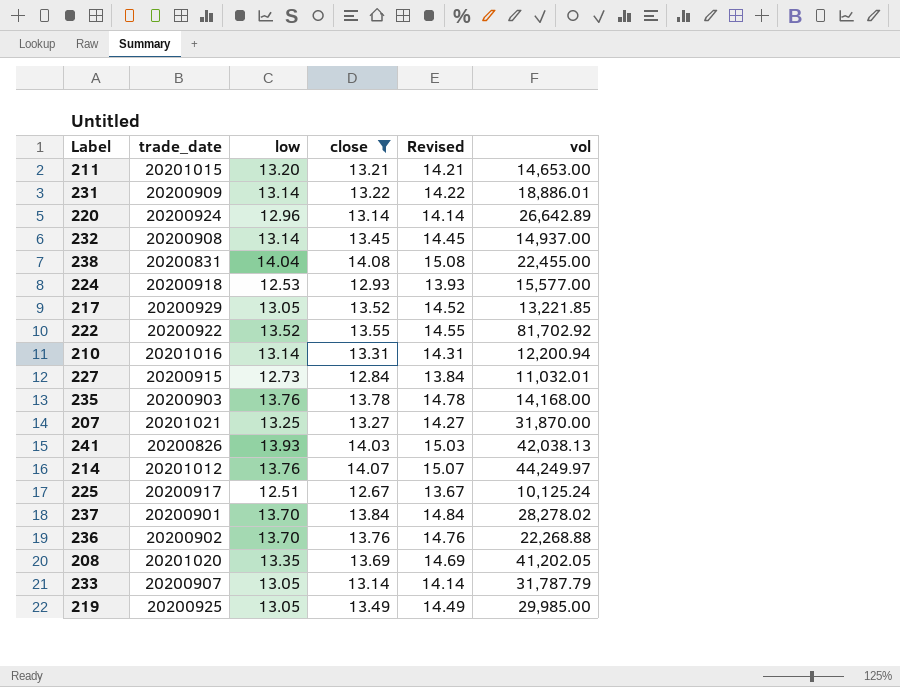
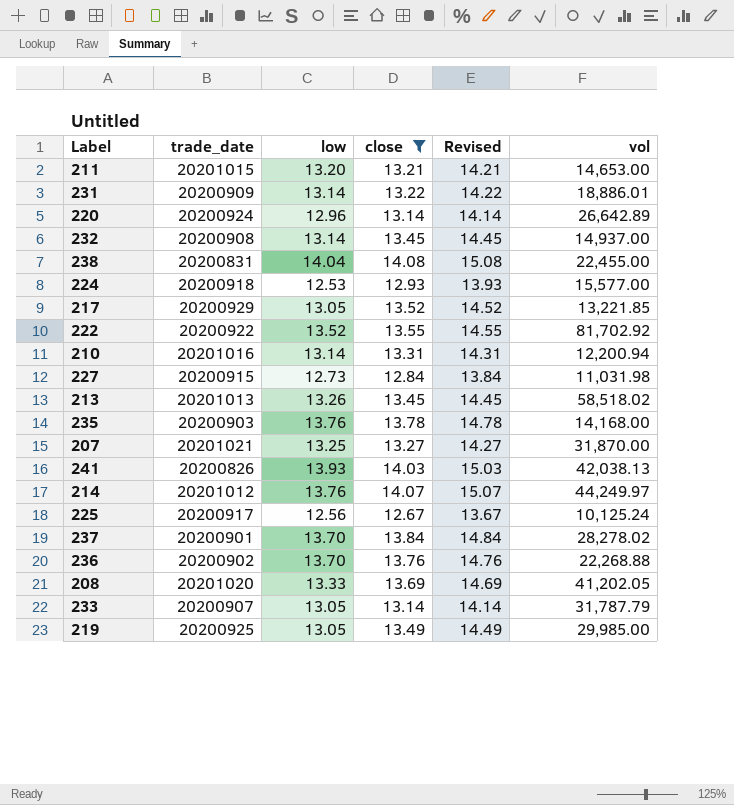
227 | vol: 11,032.01 -> 11,031.98
row 213: none -> 20201013 | 13.26 | 13.45 | 14.45 | 58,518.02
225 | low: 12.51 -> 12.56
208 | low: 13.35 -> 13.33

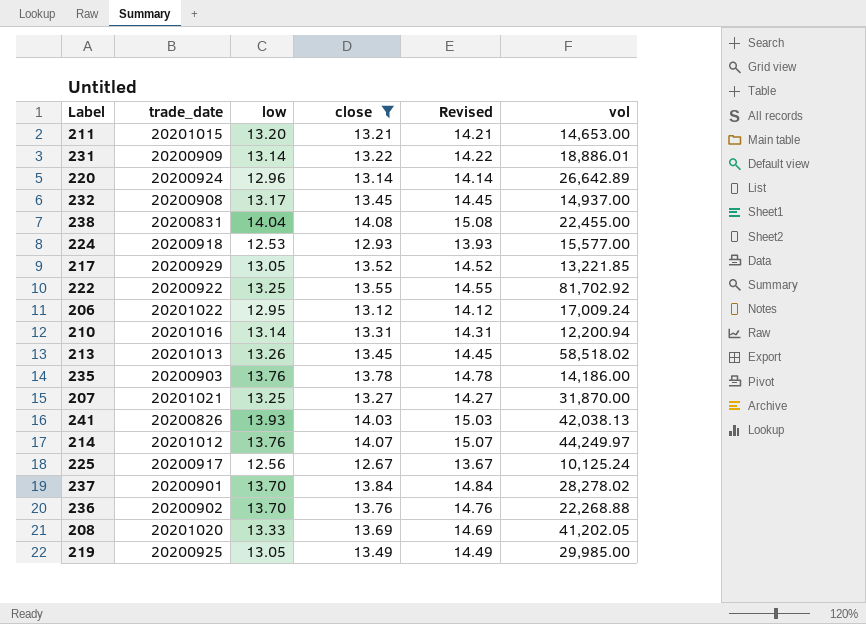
row 227: 20200915 | 12.73 | 12.84 | 13.84 | 11,031.98 -> none
row 233: 20200907 | 13.05 | 13.14 | 14.14 | 31,787.79 -> none
232 | low: 13.14 -> 13.17
222 | low: 13.52 -> 13.25
row 206: none -> 20201022 | 12.95 | 13.12 | 14.12 | 17,009.24
235 | vol: 14,168.00 -> 14,186.00

